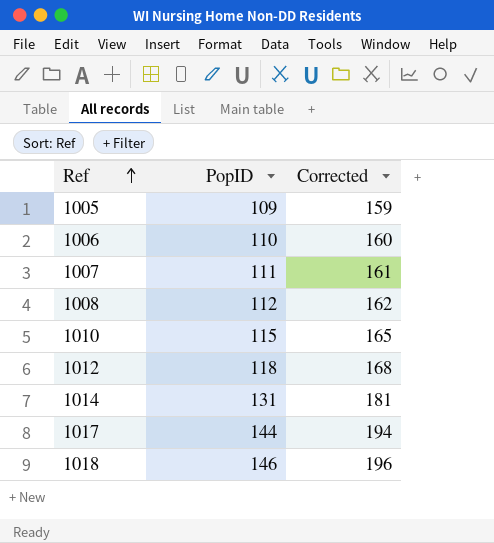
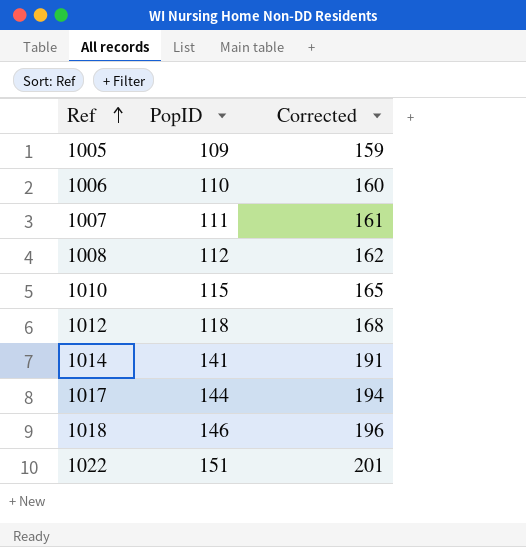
1014 | PopID: 131 -> 141
1014 | Corrected: 181 -> 191
row 1022: none -> 151 | 201

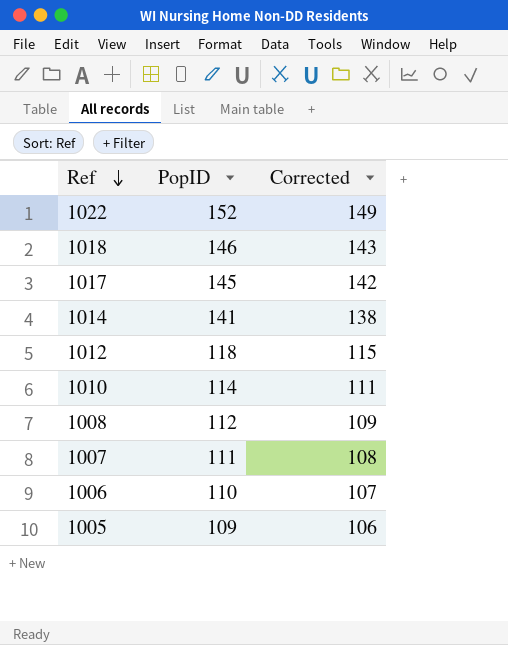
row order: Ref ascending -> Ref descending
column Corrected | formula: [PopID] + 50 -> [PopID] - 3
1022 | PopID: 151 -> 152
1017 | PopID: 144 -> 145
1010 | PopID: 115 -> 114

